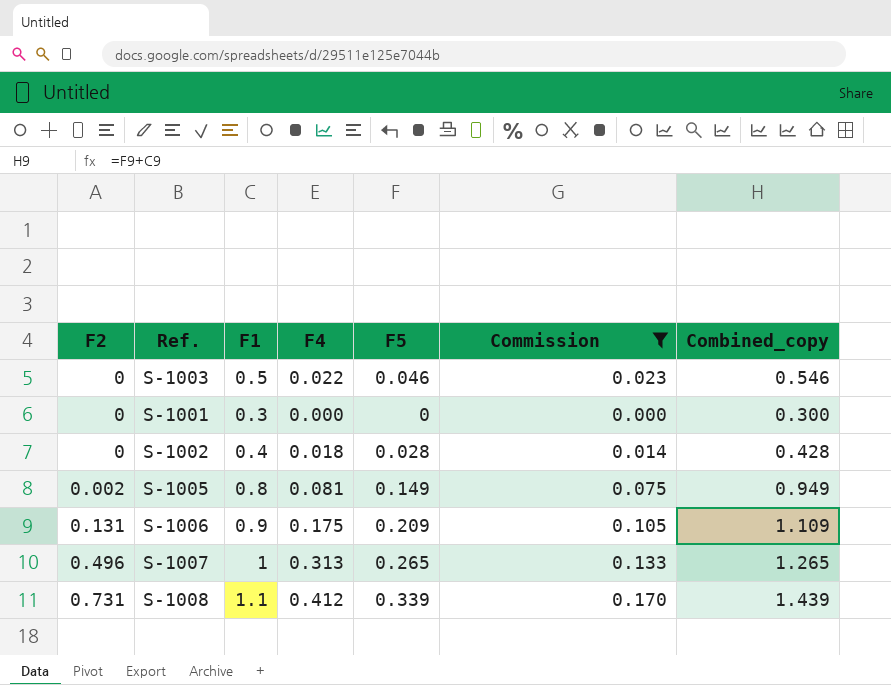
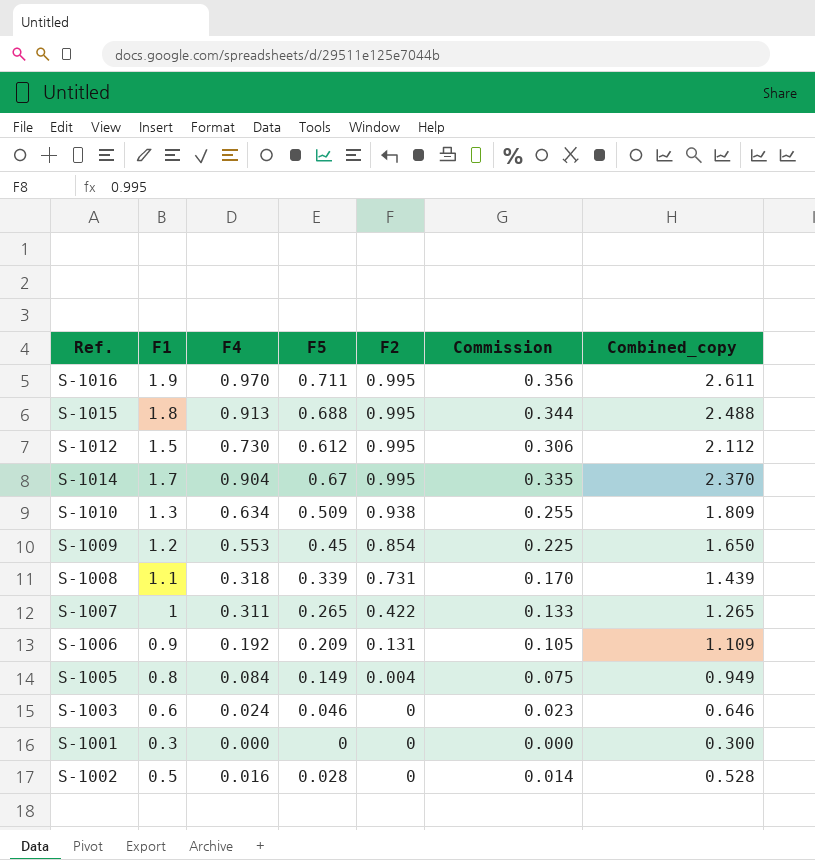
filter: Commission <= 0.170 -> none
row order: F2 ascending -> F2 descending
column F2 | position: 1 -> 5
S-1008 | F4: 0.412 -> 0.318
S-1007 | F4: 0.313 -> 0.311
S-1007 | F2: 0.496 -> 0.422
S-1006 | F4: 0.175 -> 0.192
S-1005 | F4: 0.081 -> 0.084
S-1005 | F2: 0.002 -> 0.004
S-1003 | F1: 0.5 -> 0.6
S-1003 | F4: 0.022 -> 0.024
S-1003 | Combined_copy: 0.546 -> 0.646
S-1002 | F1: 0.4 -> 0.5
S-1002 | F4: 0.018 -> 0.016
S-1002 | Combined_copy: 0.428 -> 0.528

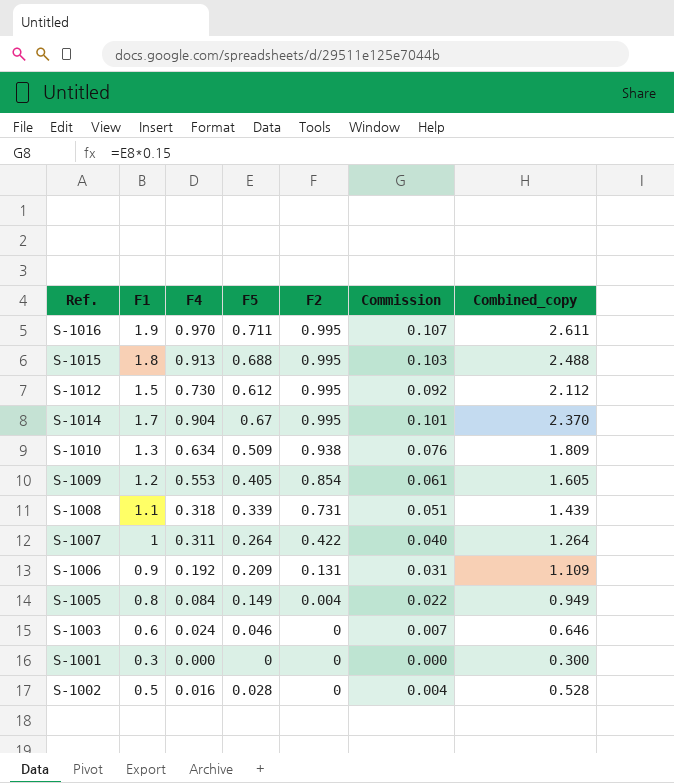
column Commission | formula: [F5] * 0.5 -> [F5] * 0.15
S-1009 | F5: 0.45 -> 0.405
S-1009 | Combined_copy: 1.650 -> 1.605
S-1007 | F5: 0.265 -> 0.264
S-1007 | Combined_copy: 1.265 -> 1.264

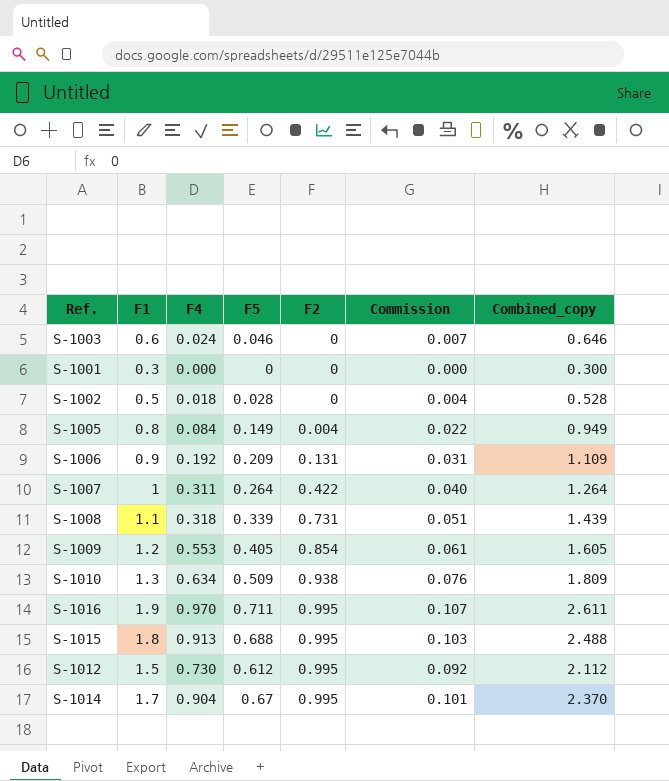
row order: F2 descending -> F2 ascending
S-1002 | F4: 0.016 -> 0.018

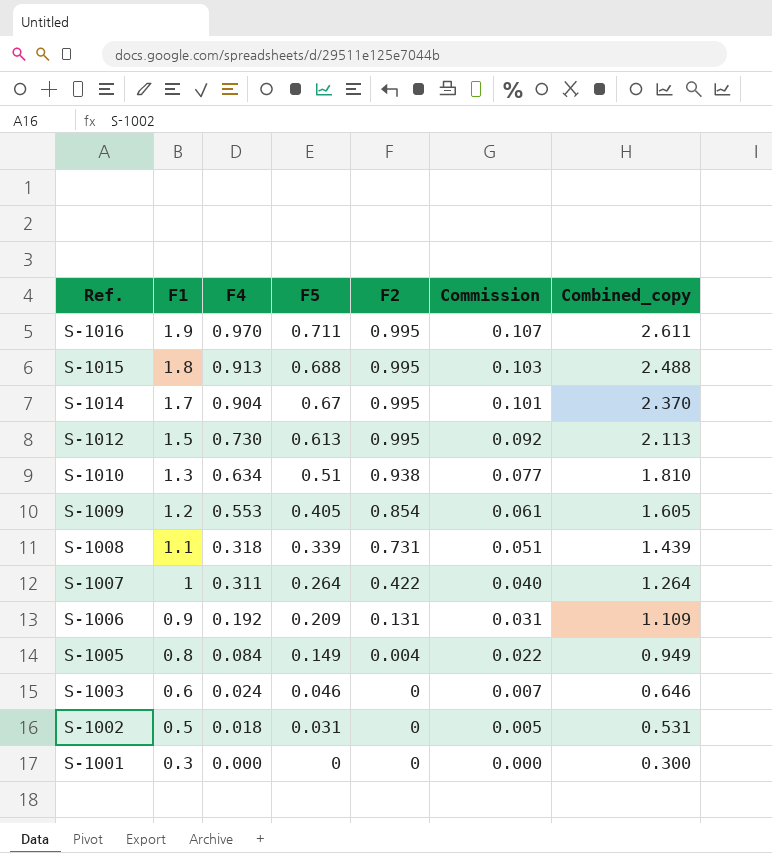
row order: F2 ascending -> Ref. descending
S-1012 | F5: 0.612 -> 0.613
S-1012 | Combined_copy: 2.112 -> 2.113
S-1010 | F5: 0.509 -> 0.51
S-1010 | Commission: 0.076 -> 0.077
S-1010 | Combined_copy: 1.809 -> 1.810
S-1002 | F5: 0.028 -> 0.031
S-1002 | Commission: 0.004 -> 0.005
S-1002 | Combined_copy: 0.528 -> 0.531

